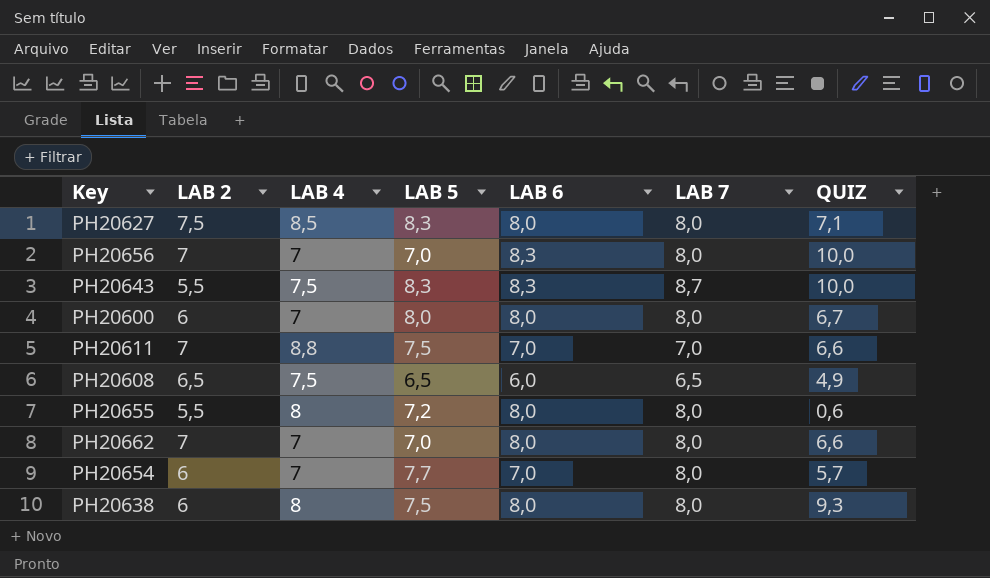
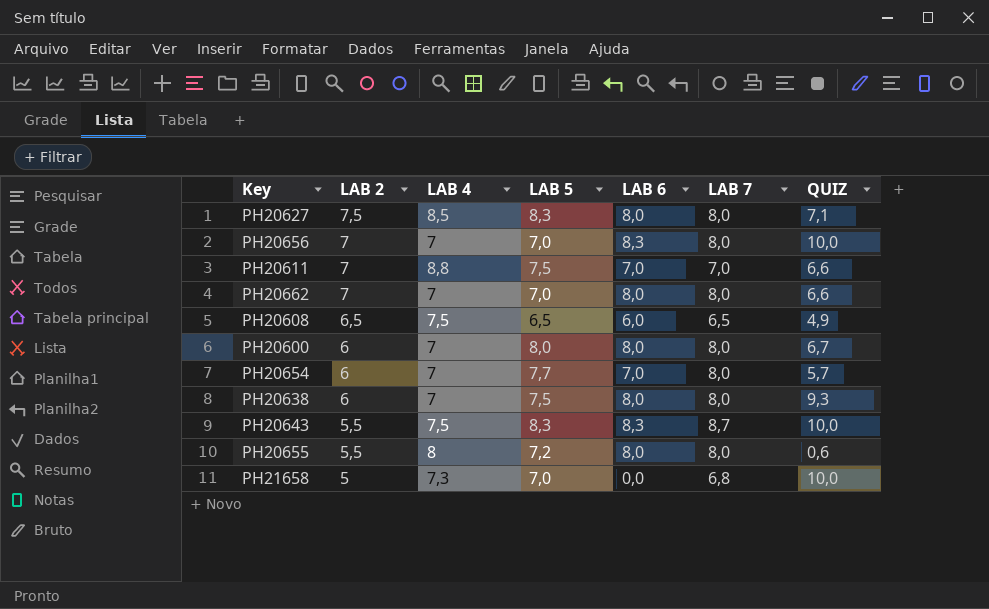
row order: none -> LAB 2 descending
PH20638 | LAB 4: 8 -> 7
row PH21658: none -> 5 | 7,3 | 7,0 | 0,0 | 6,8 | 10,0

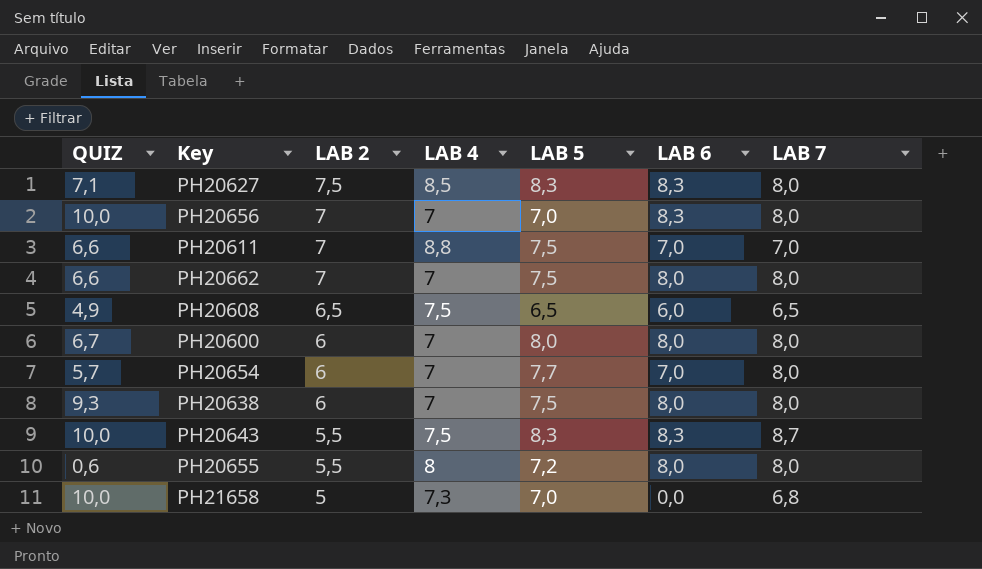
column QUIZ | position: 7 -> 1
PH20627 | LAB 6: 8,0 -> 8,3
PH20662 | LAB 5: 7,0 -> 7,5

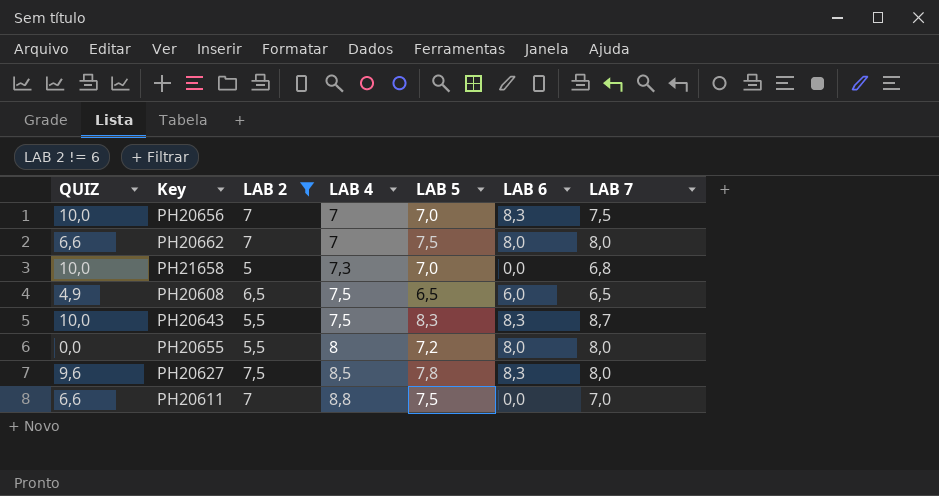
filter: none -> LAB 2 != 6
row order: LAB 2 descending -> LAB 4 ascending
PH20656 | LAB 7: 8,0 -> 7,5
PH20655 | QUIZ: 0,6 -> 0,0
PH20627 | QUIZ: 7,1 -> 9,6
PH20627 | LAB 5: 8,3 -> 7,8
PH20611 | LAB 6: 7,0 -> 0,0

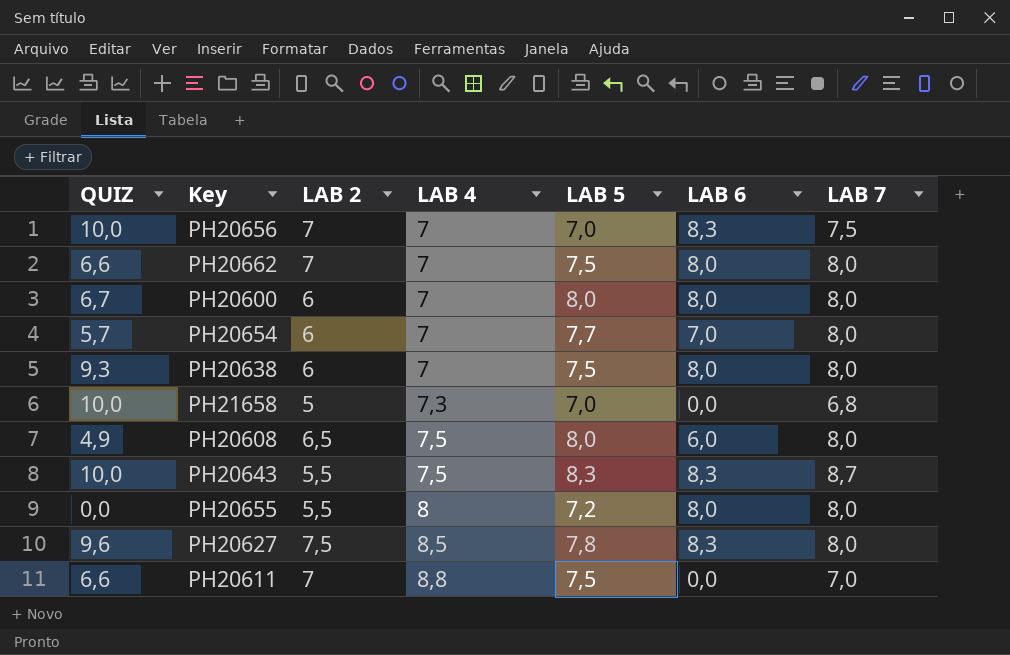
filter: LAB 2 != 6 -> none
PH20608 | LAB 5: 6,5 -> 8,0
PH20608 | LAB 7: 6,5 -> 8,0

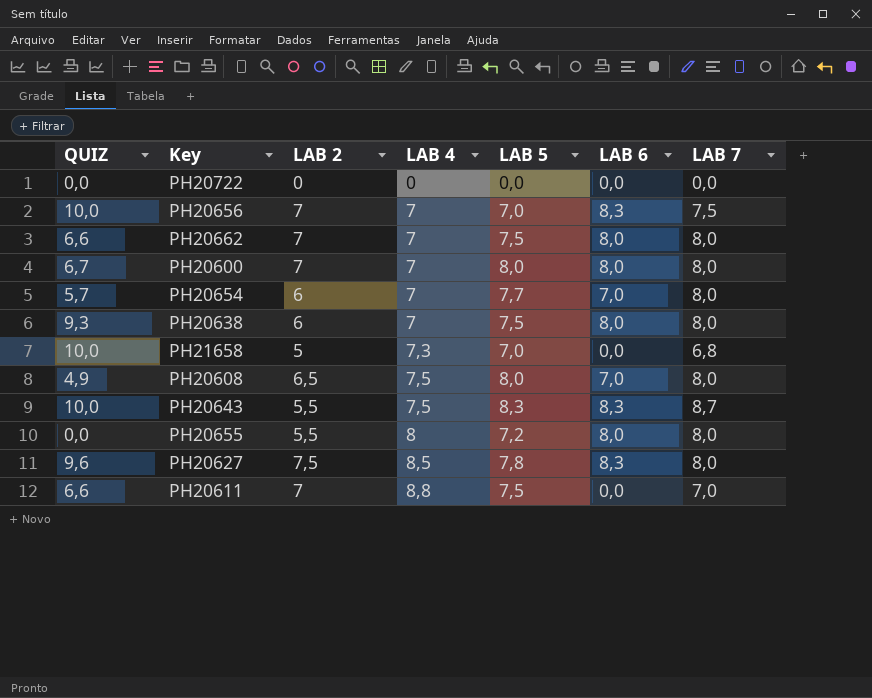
row PH20722: none -> 0,0 | 0 | 0 | 0,0 | 0,0 | 0,0
PH20600 | LAB 2: 6 -> 7
PH20608 | LAB 6: 6,0 -> 7,0

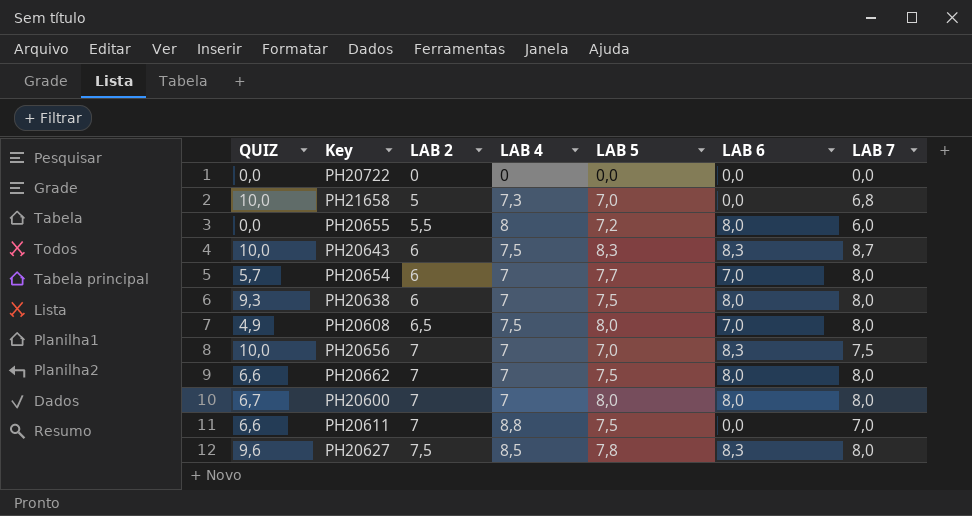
row order: LAB 4 ascending -> LAB 2 ascending
PH20655 | LAB 7: 8,0 -> 6,0
PH20643 | LAB 2: 5,5 -> 6

